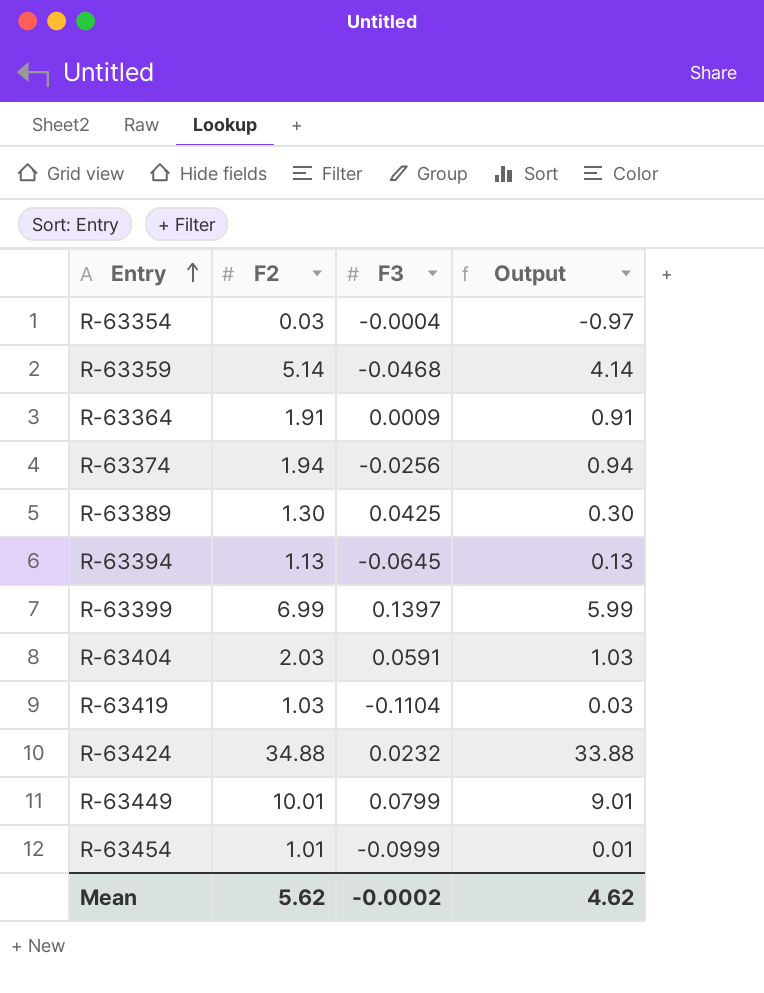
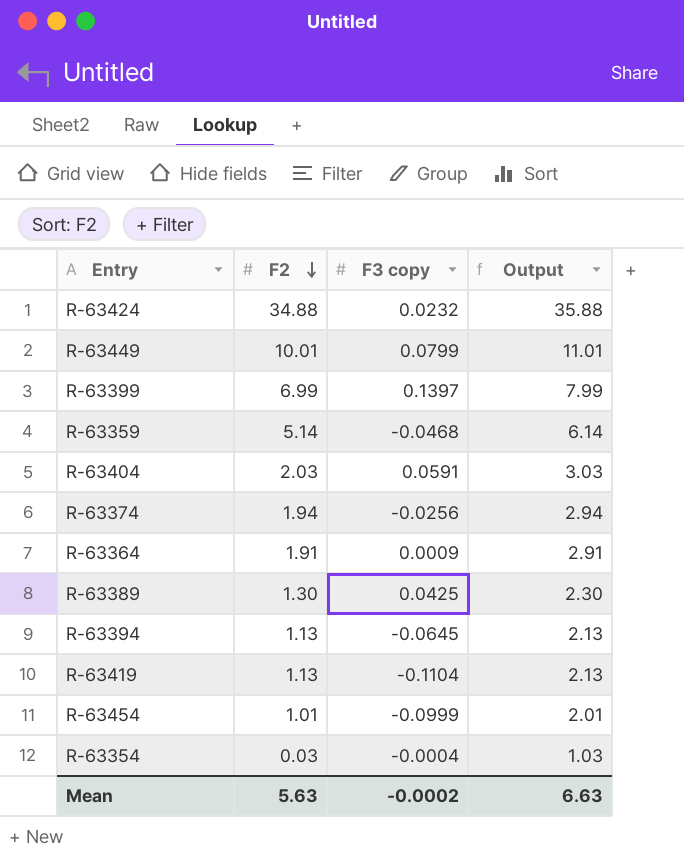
row order: Entry ascending -> F2 descending
column name: F3 -> F3 copy
column Output | formula: [F2] - 1 -> [F2] + 1
R-63419 | F2: 1.03 -> 1.13
Mean | F2: 5.62 -> 5.63
Mean | Output: 4.62 -> 6.63

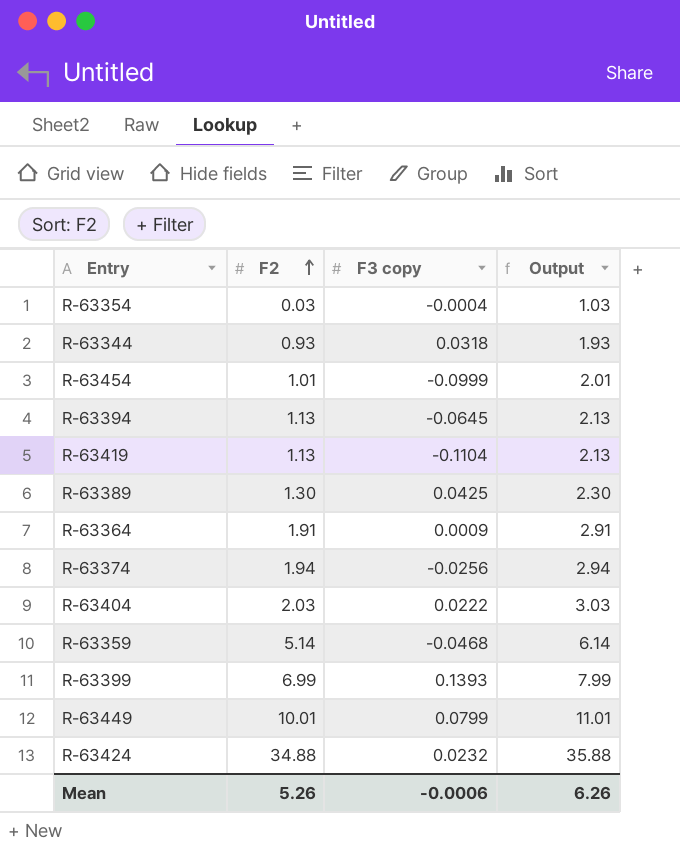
row order: F2 descending -> F2 ascending
row R-63344: none -> 0.93 | 0.0318 | 1.93
R-63404 | F3 copy: 0.0591 -> 0.0222
R-63399 | F3 copy: 0.1397 -> 0.1393
Mean | F2: 5.63 -> 5.26
Mean | F3 copy: -0.0002 -> -0.0006
Mean | Output: 6.63 -> 6.26

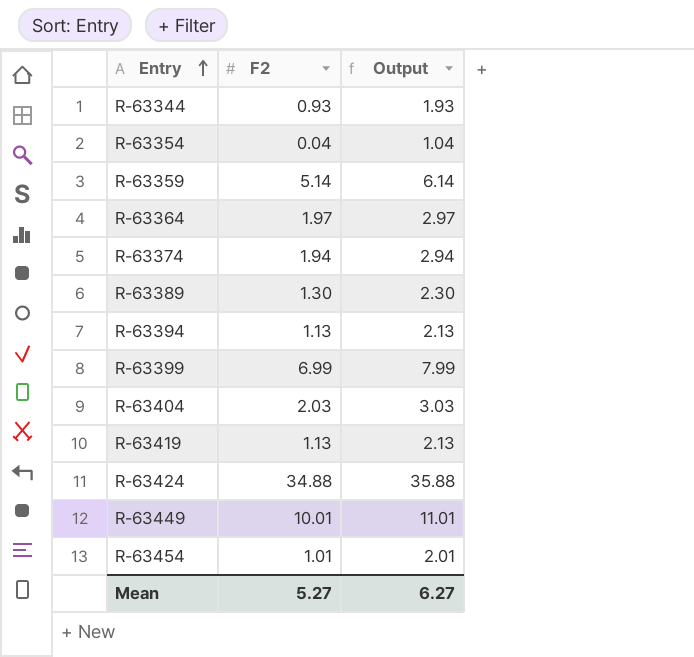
row order: F2 ascending -> Entry ascending
column F3 copy | position: 3 -> none
R-63354 | F2: 0.03 -> 0.04
R-63354 | Output: 1.03 -> 1.04
R-63364 | F2: 1.91 -> 1.97
R-63364 | Output: 2.91 -> 2.97
Mean | F2: 5.26 -> 5.27
Mean | Output: 6.26 -> 6.27

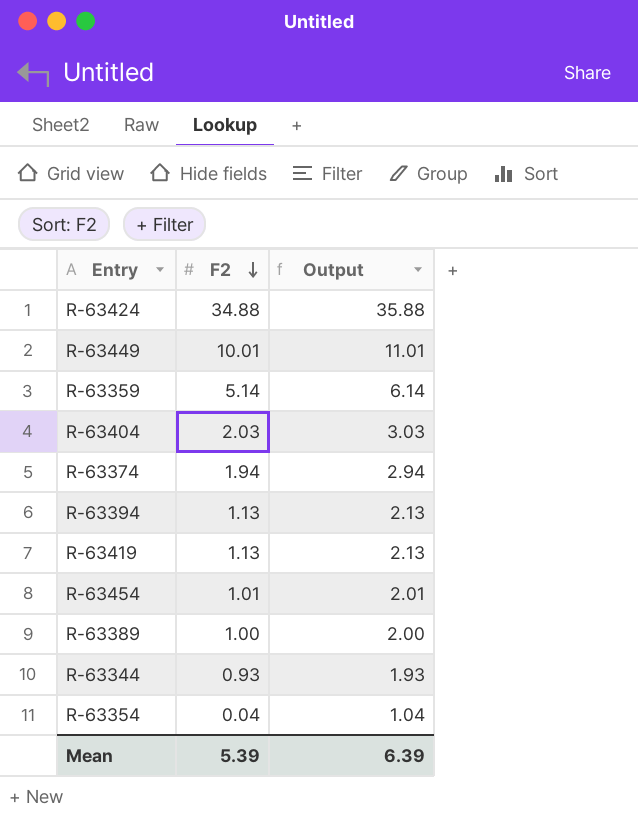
row order: Entry ascending -> F2 descending
row R-63364: 1.97 | 2.97 -> none
row R-63399: 6.99 | 7.99 -> none
R-63389 | F2: 1.30 -> 1.00
R-63389 | Output: 2.30 -> 2.00
Mean | F2: 5.27 -> 5.39
Mean | Output: 6.27 -> 6.39

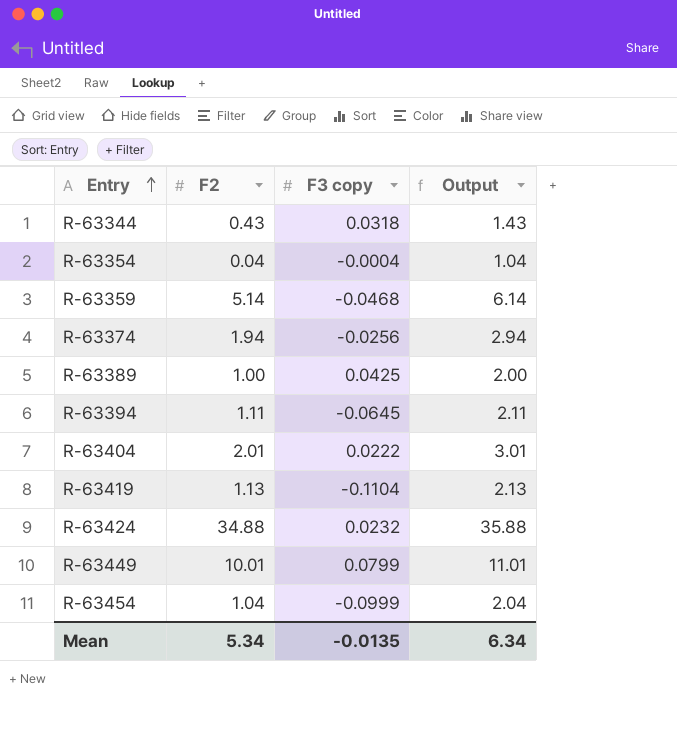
row order: F2 descending -> Entry ascending
column F3 copy | position: none -> 3
R-63344 | F2: 0.93 -> 0.43
R-63344 | Output: 1.93 -> 1.43
R-63394 | F2: 1.13 -> 1.11
R-63394 | Output: 2.13 -> 2.11
R-63404 | F2: 2.03 -> 2.01
R-63404 | Output: 3.03 -> 3.01
R-63454 | F2: 1.01 -> 1.04
R-63454 | Output: 2.01 -> 2.04
Mean | F2: 5.39 -> 5.34
Mean | Output: 6.39 -> 6.34

